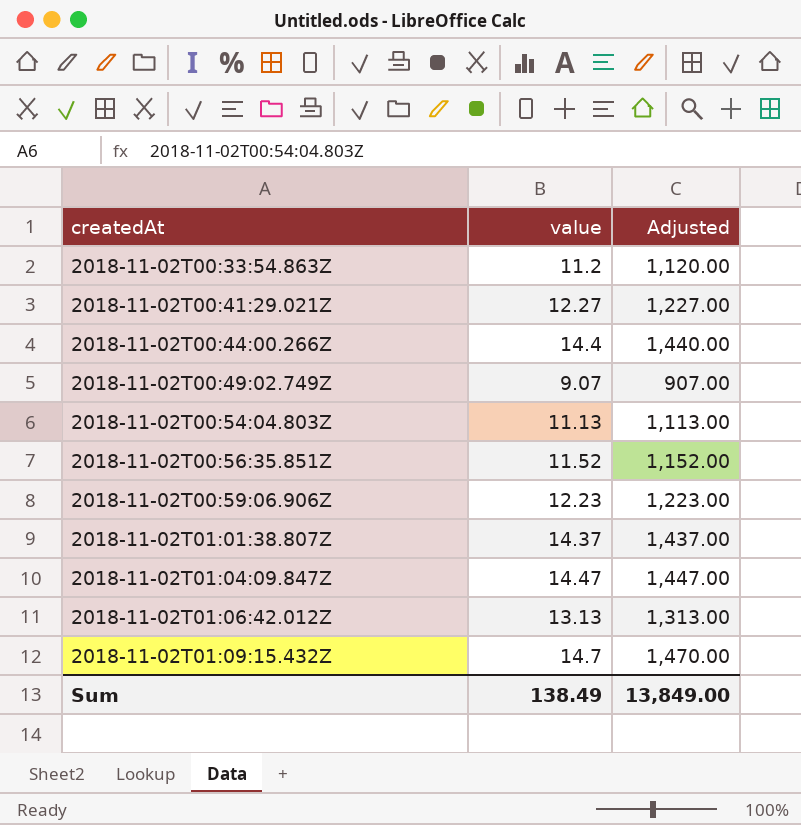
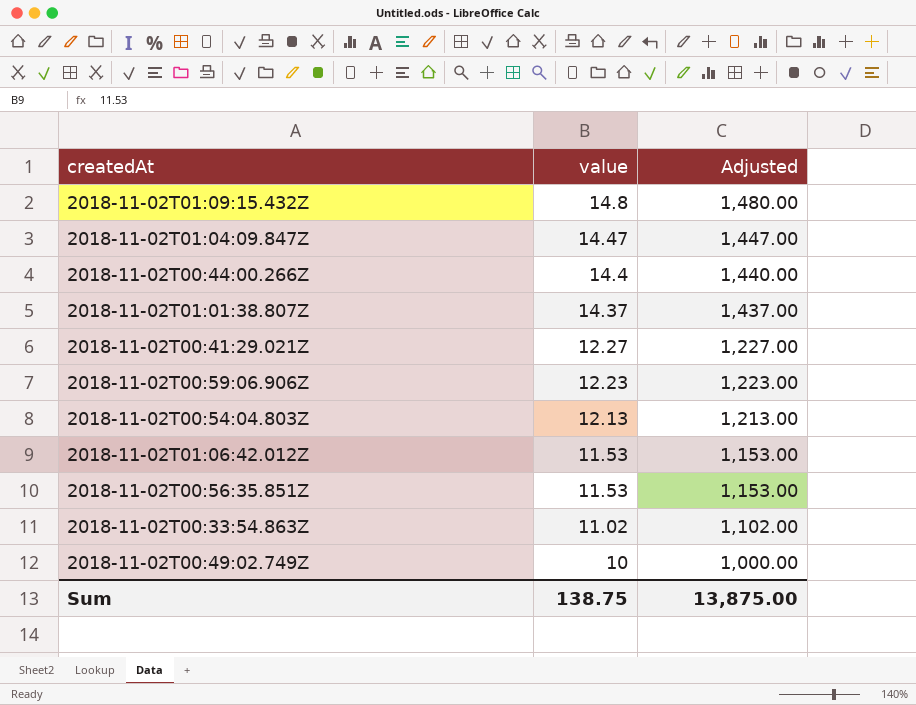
row order: createdAt ascending -> value descending
2018-11-02T01:09:15.432Z | value: 14.7 -> 14.8
2018-11-02T01:09:15.432Z | Adjusted: 1,470.00 -> 1,480.00
2018-11-02T00:54:04.803Z | value: 11.13 -> 12.13
2018-11-02T00:54:04.803Z | Adjusted: 1,113.00 -> 1,213.00
2018-11-02T01:06:42.012Z | value: 13.13 -> 11.53
2018-11-02T01:06:42.012Z | Adjusted: 1,313.00 -> 1,153.00
2018-11-02T00:56:35.851Z | value: 11.52 -> 11.53
2018-11-02T00:56:35.851Z | Adjusted: 1,152.00 -> 1,153.00
2018-11-02T00:33:54.863Z | value: 11.2 -> 11.02
2018-11-02T00:33:54.863Z | Adjusted: 1,120.00 -> 1,102.00
2018-11-02T00:49:02.749Z | value: 9.07 -> 10
2018-11-02T00:49:02.749Z | Adjusted: 907.00 -> 1,000.00
Sum | value: 138.49 -> 138.75
Sum | Adjusted: 13,849.00 -> 13,875.00

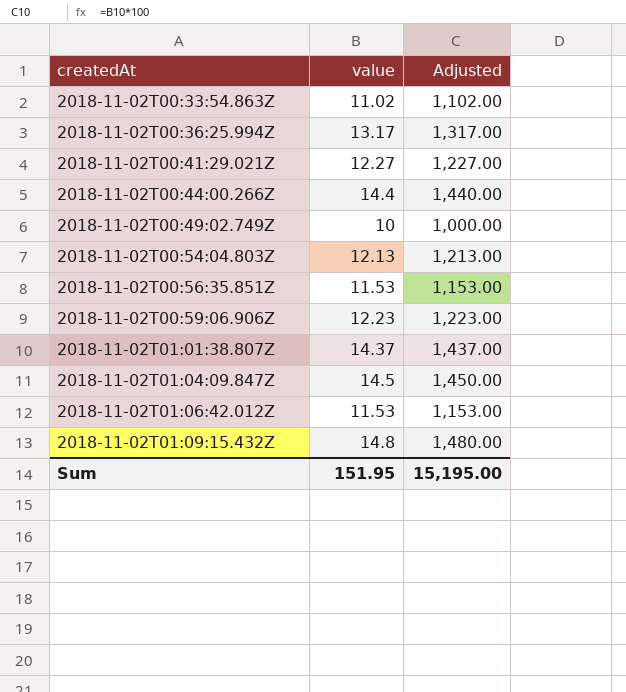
row order: value descending -> createdAt ascending
row 2018-11-02T00:36:25.994Z: none -> 13.17 | 1,317.00
2018-11-02T01:04:09.847Z | value: 14.47 -> 14.5
2018-11-02T01:04:09.847Z | Adjusted: 1,447.00 -> 1,450.00
Sum | value: 138.75 -> 151.95
Sum | Adjusted: 13,875.00 -> 15,195.00

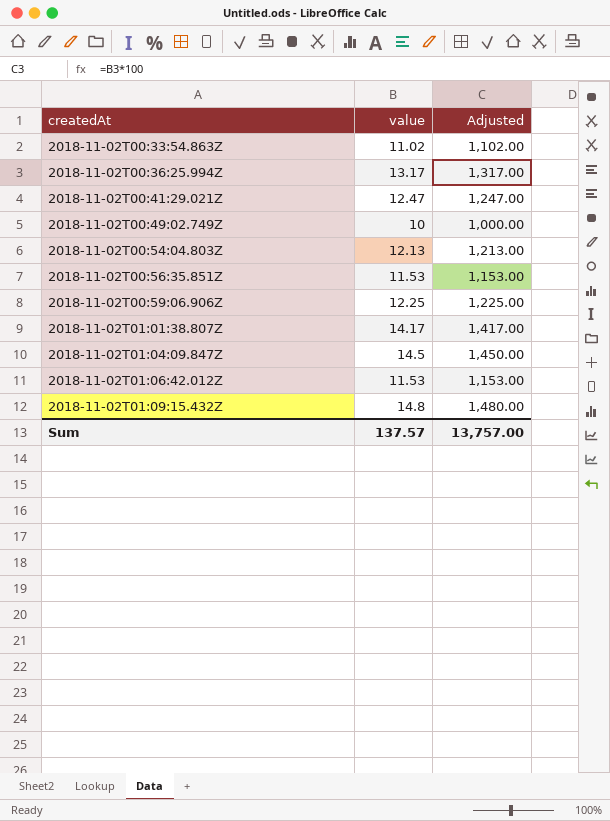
row 2018-11-02T00:44:00.266Z: 14.4 | 1,440.00 -> none
2018-11-02T00:41:29.021Z | value: 12.27 -> 12.47
2018-11-02T00:41:29.021Z | Adjusted: 1,227.00 -> 1,247.00
2018-11-02T00:59:06.906Z | value: 12.23 -> 12.25
2018-11-02T00:59:06.906Z | Adjusted: 1,223.00 -> 1,225.00
2018-11-02T01:01:38.807Z | value: 14.37 -> 14.17
2018-11-02T01:01:38.807Z | Adjusted: 1,437.00 -> 1,417.00
Sum | value: 151.95 -> 137.57
Sum | Adjusted: 15,195.00 -> 13,757.00

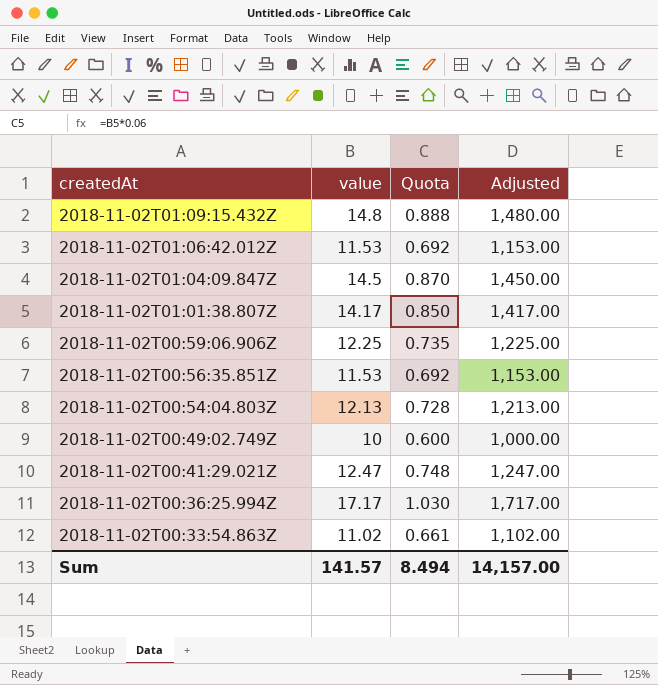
row order: createdAt ascending -> createdAt descending
column Quota | formula: none -> [value] * 0.06
2018-11-02T00:36:25.994Z | value: 13.17 -> 17.17
2018-11-02T00:36:25.994Z | Adjusted: 1,317.00 -> 1,717.00
Sum | value: 137.57 -> 141.57
Sum | Adjusted: 13,757.00 -> 14,157.00

